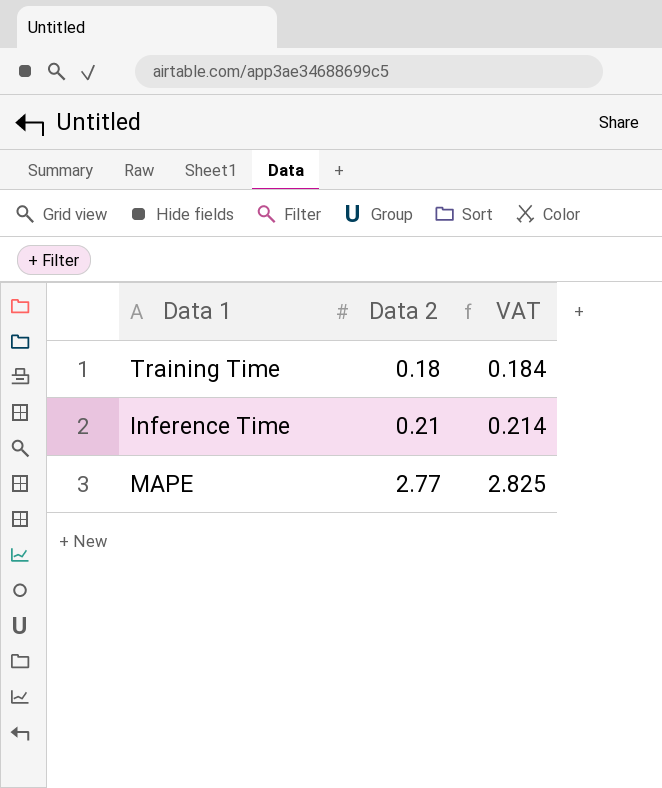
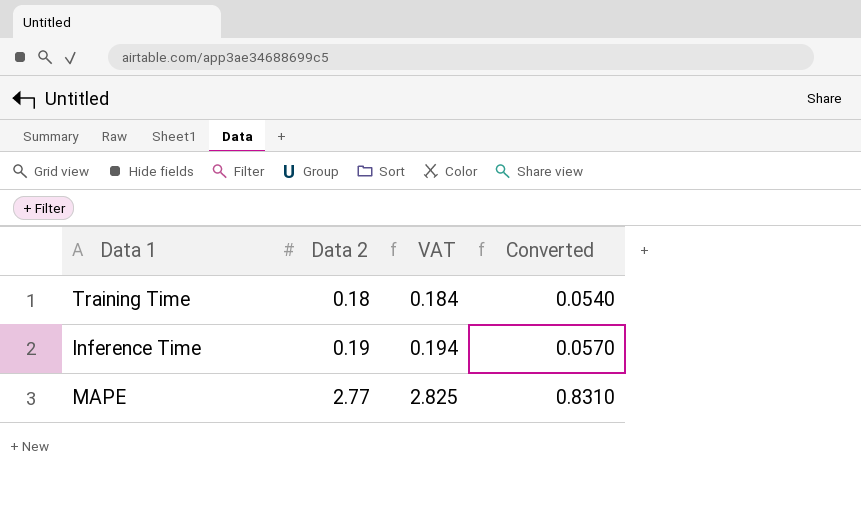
column Converted | formula: none -> [Data 2] * 0.3
Inference Time | Data 2: 0.21 -> 0.19
Inference Time | VAT: 0.214 -> 0.194

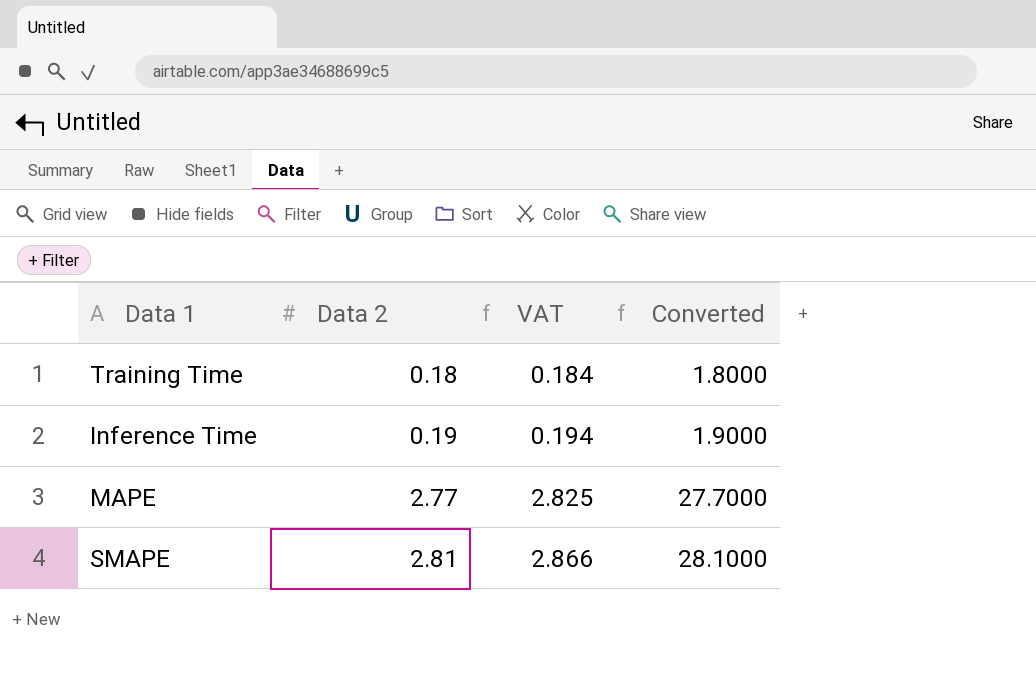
column Converted | formula: [Data 2] * 0.3 -> [Data 2] * 10
row SMAPE: none -> 2.81 | 2.866 | 28.1000

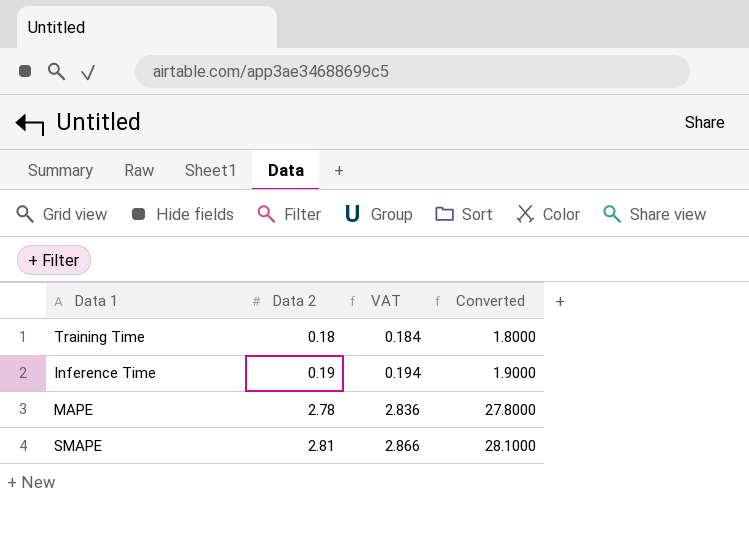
MAPE | Data 2: 2.77 -> 2.78
MAPE | VAT: 2.825 -> 2.836
MAPE | Converted: 27.7000 -> 27.8000

